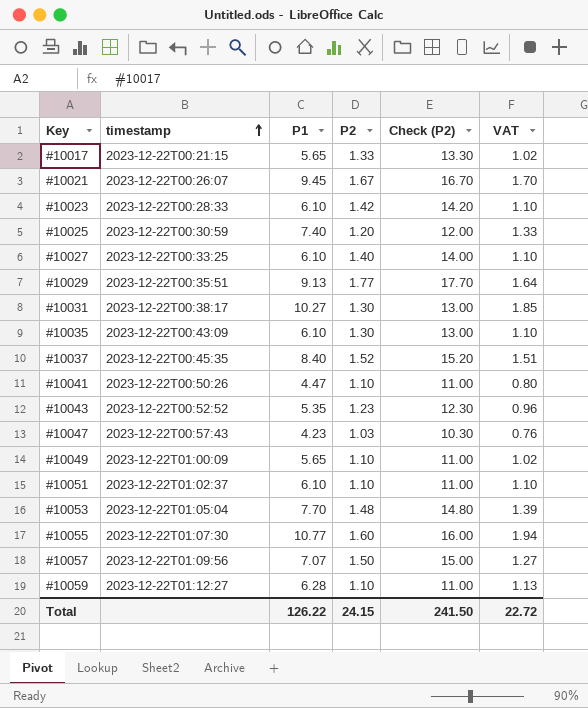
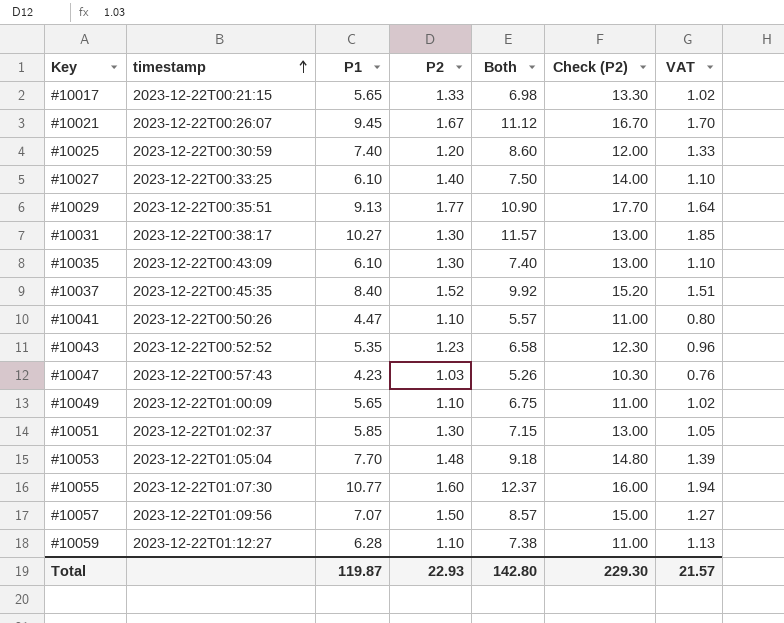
column Both | formula: none -> [P1] + [P2]
row #10023: 2023-12-22T00:28:33 | 6.10 | 1.42 | 14.20 | 1.10 -> none
#10051 | P1: 6.10 -> 5.85
#10051 | P2: 1.10 -> 1.30
#10051 | Check (P2): 11.00 -> 13.00
#10051 | VAT: 1.10 -> 1.05
Total | P1: 126.22 -> 119.87
Total | P2: 24.15 -> 22.93
Total | Check (P2): 241.50 -> 229.30
Total | VAT: 22.72 -> 21.57

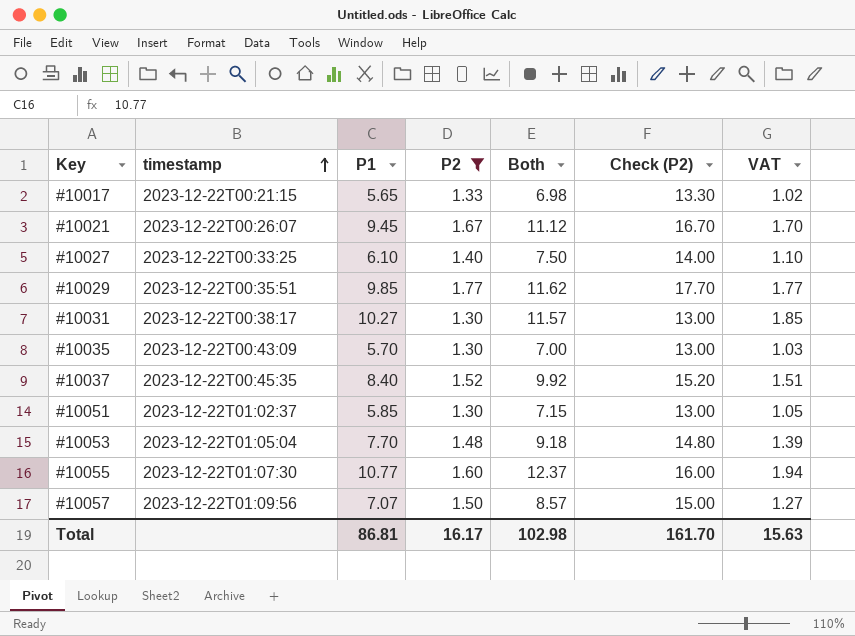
filter: none -> P2 >= 1.30
#10029 | P1: 9.13 -> 9.85
#10029 | Both: 10.90 -> 11.62
#10029 | VAT: 1.64 -> 1.77
#10035 | P1: 6.10 -> 5.70
#10035 | Both: 7.40 -> 7.00
#10035 | VAT: 1.10 -> 1.03
Total | P1: 119.87 -> 86.81
Total | P2: 22.93 -> 16.17
Total | Both: 142.80 -> 102.98
Total | Check (P2): 229.30 -> 161.70
Total | VAT: 21.57 -> 15.63

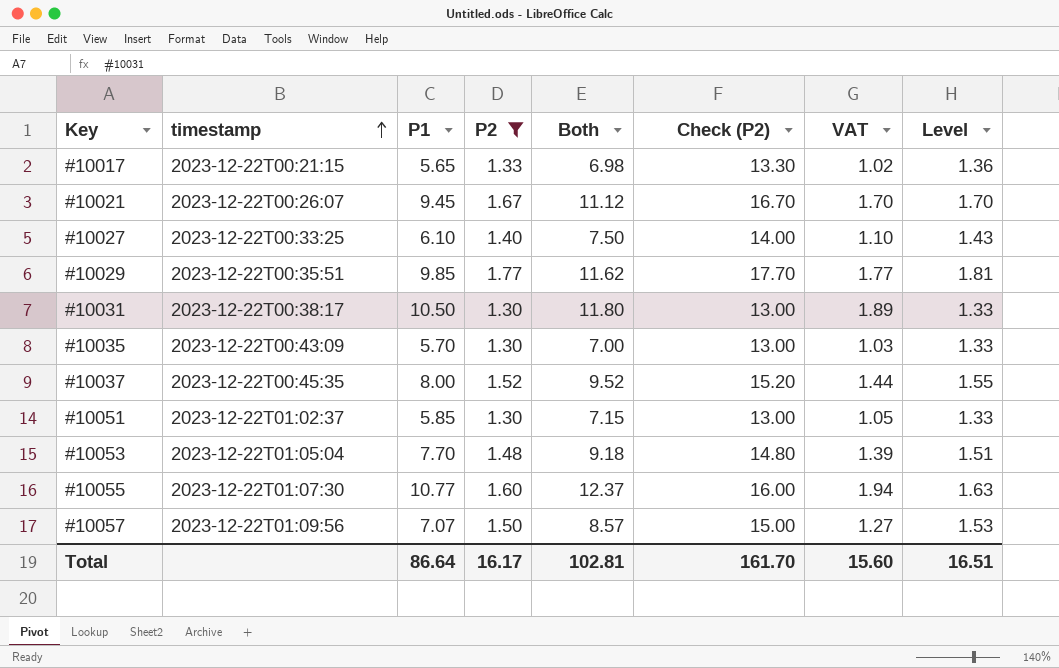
column Level | formula: none -> [P2] * 1.02
#10031 | P1: 10.27 -> 10.50
#10031 | Both: 11.57 -> 11.80
#10031 | VAT: 1.85 -> 1.89
#10037 | P1: 8.40 -> 8.00
#10037 | Both: 9.92 -> 9.52
#10037 | VAT: 1.51 -> 1.44
Total | P1: 86.81 -> 86.64
Total | Both: 102.98 -> 102.81
Total | VAT: 15.63 -> 15.60

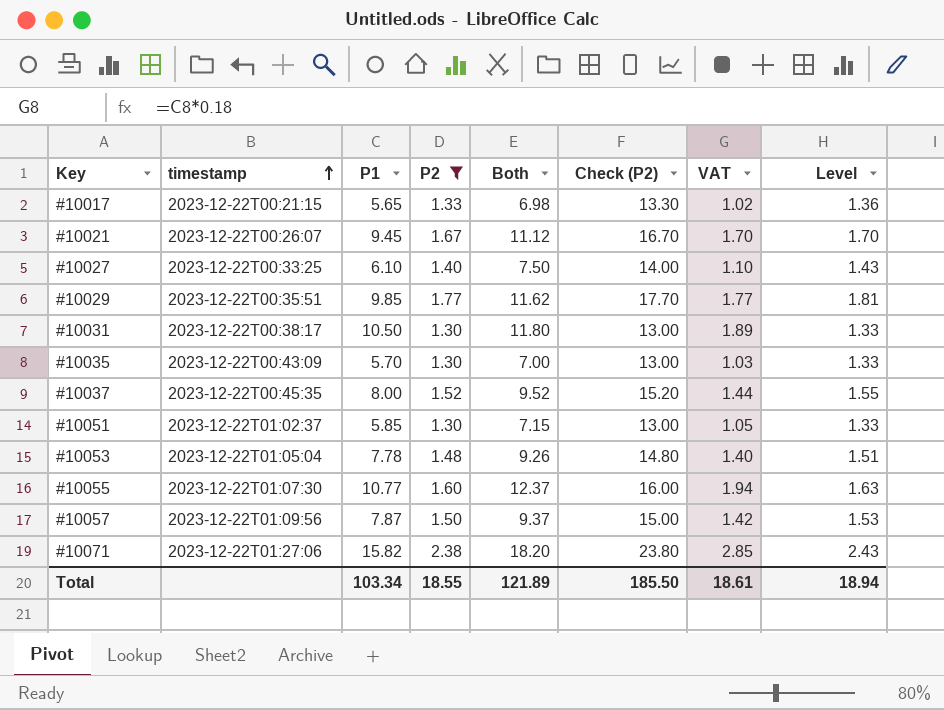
#10053 | P1: 7.70 -> 7.78
#10053 | Both: 9.18 -> 9.26
#10053 | VAT: 1.39 -> 1.40
#10057 | P1: 7.07 -> 7.87
#10057 | Both: 8.57 -> 9.37
#10057 | VAT: 1.27 -> 1.42
row #10071: none -> 2023-12-22T01:27:06 | 15.82 | 2.38 | 18.20 | 23.80 | 2.85 | 2.43
Total | P1: 86.64 -> 103.34
Total | P2: 16.17 -> 18.55
Total | Both: 102.81 -> 121.89
Total | Check (P2): 161.70 -> 185.50
Total | VAT: 15.60 -> 18.61
Total | Level: 16.51 -> 18.94

